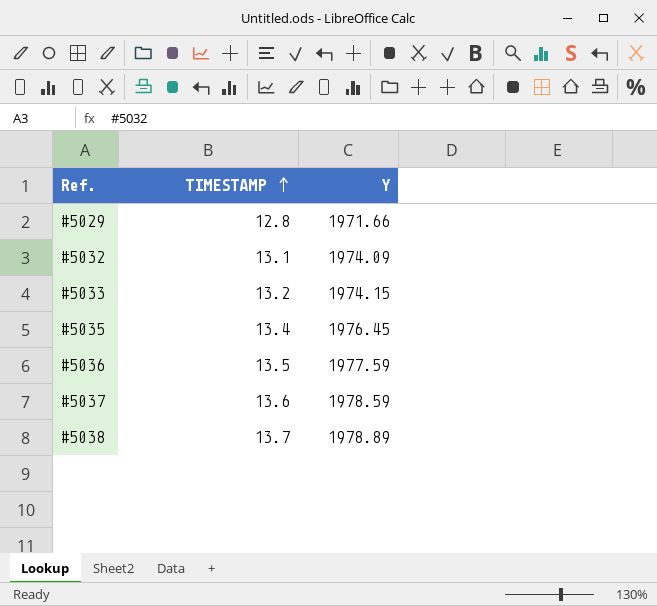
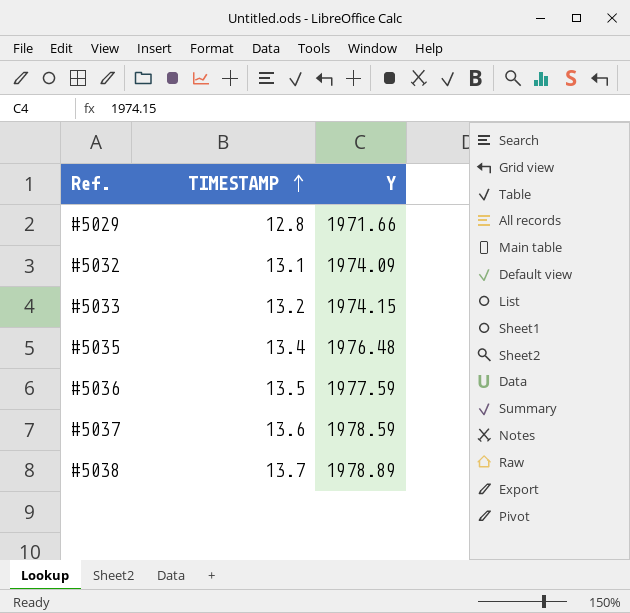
#5035 | Y: 1976.45 -> 1976.48

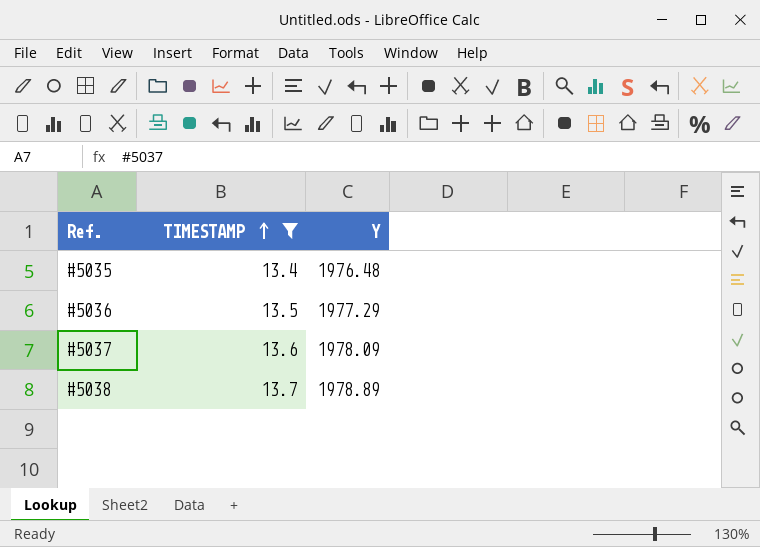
filter: none -> TIMESTAMP >= 13.4
#5036 | Y: 1977.59 -> 1977.29
#5037 | Y: 1978.59 -> 1978.09

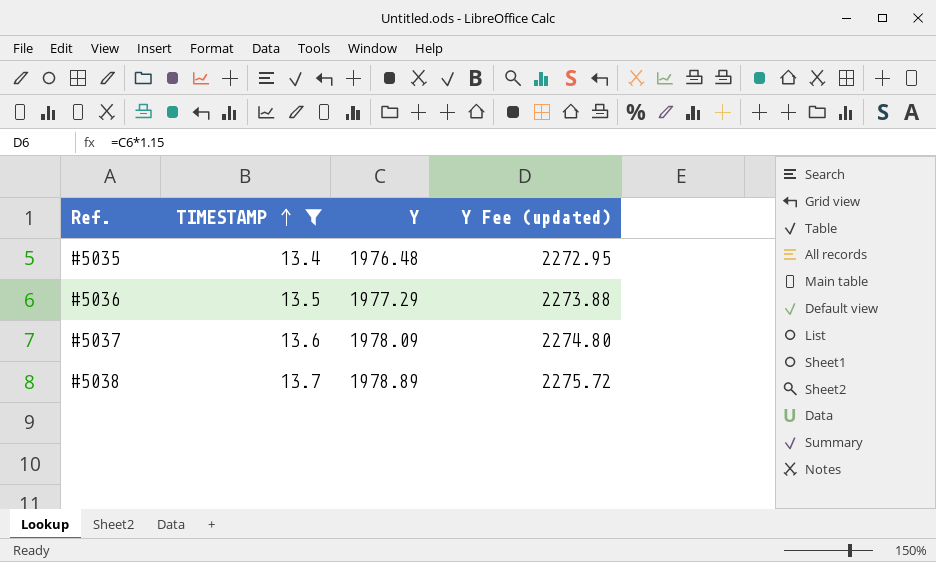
column Y Fee (updated) | formula: none -> [Y] * 1.15

